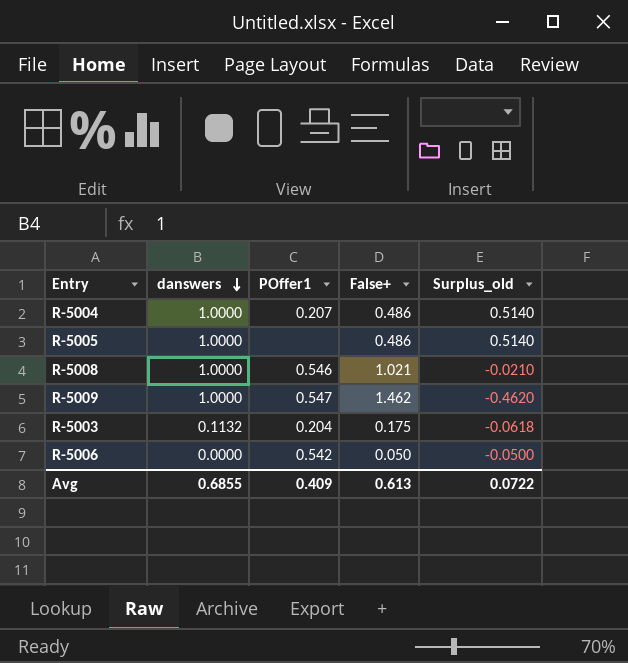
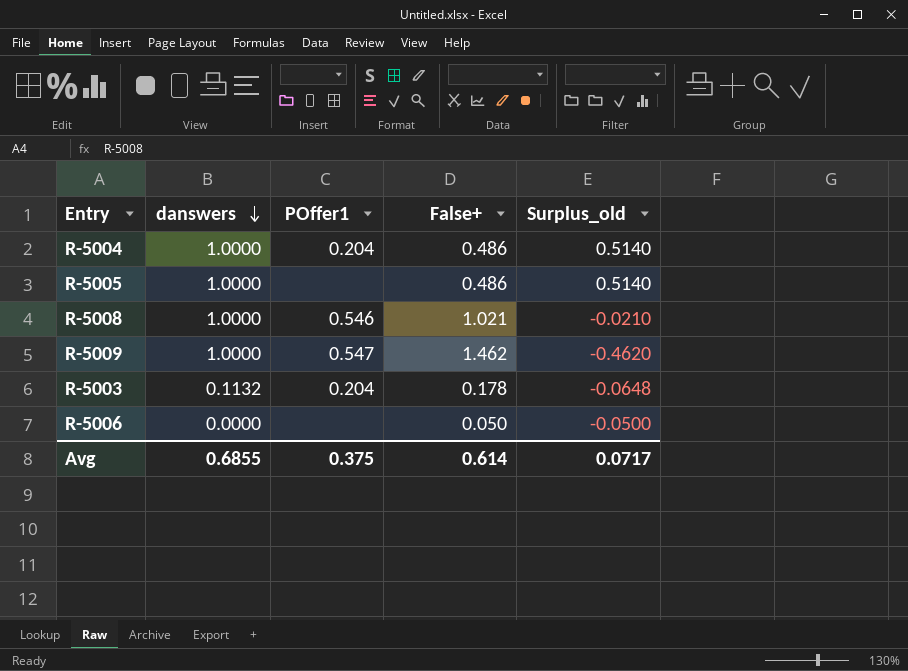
R-5004 | POffer1: 0.207 -> 0.204
R-5003 | False+: 0.175 -> 0.178
R-5003 | Surplus_old: -0.0618 -> -0.0648
R-5006 | POffer1: 0.542 -> none
Avg | POffer1: 0.409 -> 0.375
Avg | False+: 0.613 -> 0.614
Avg | Surplus_old: 0.0722 -> 0.0717

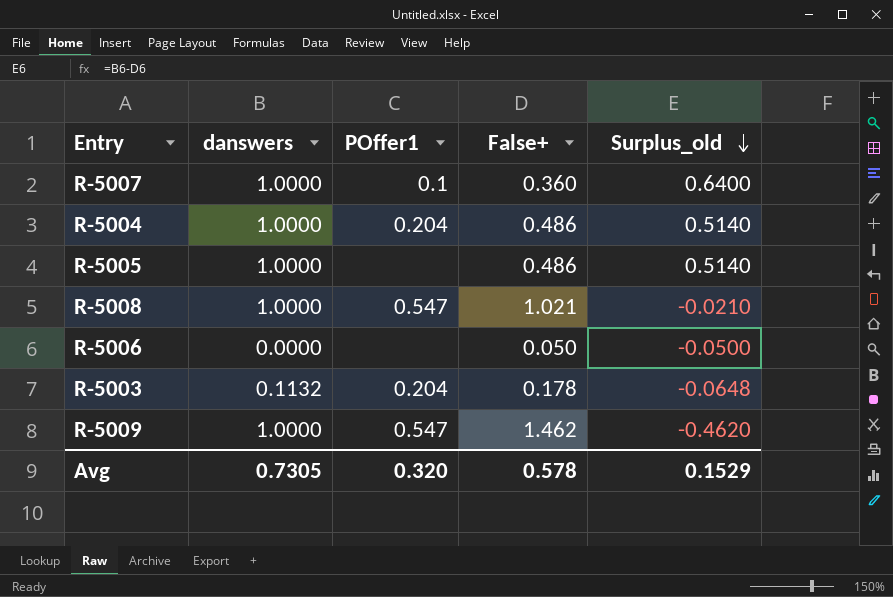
row order: danswers descending -> Surplus_old descending
row R-5007: none -> 1.0000 | 0.1 | 0.360 | 0.6400
R-5008 | POffer1: 0.546 -> 0.547
Avg | danswers: 0.6855 -> 0.7305
Avg | POffer1: 0.375 -> 0.320
Avg | False+: 0.614 -> 0.578
Avg | Surplus_old: 0.0717 -> 0.1529

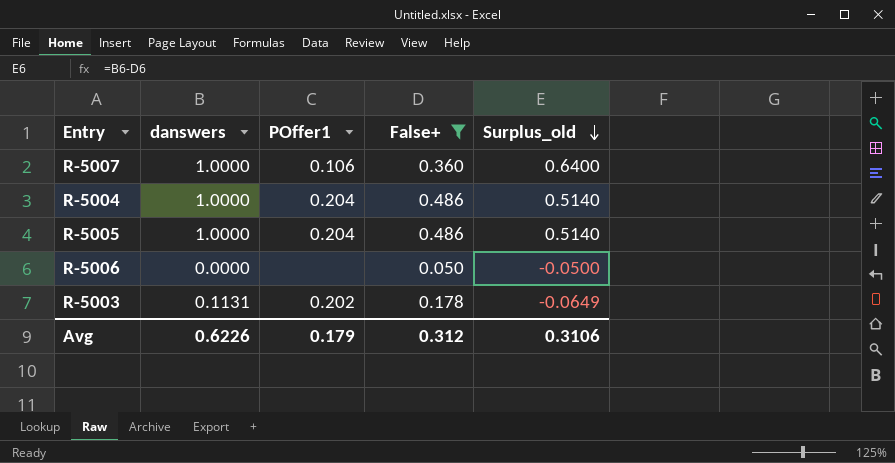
filter: none -> False+ <= 0.486
R-5007 | POffer1: 0.1 -> 0.106
R-5005 | POffer1: none -> 0.204
R-5003 | danswers: 0.1132 -> 0.1131
R-5003 | POffer1: 0.204 -> 0.202
R-5003 | Surplus_old: -0.0648 -> -0.0649
Avg | danswers: 0.7305 -> 0.6226
Avg | POffer1: 0.320 -> 0.179
Avg | False+: 0.578 -> 0.312
Avg | Surplus_old: 0.1529 -> 0.3106

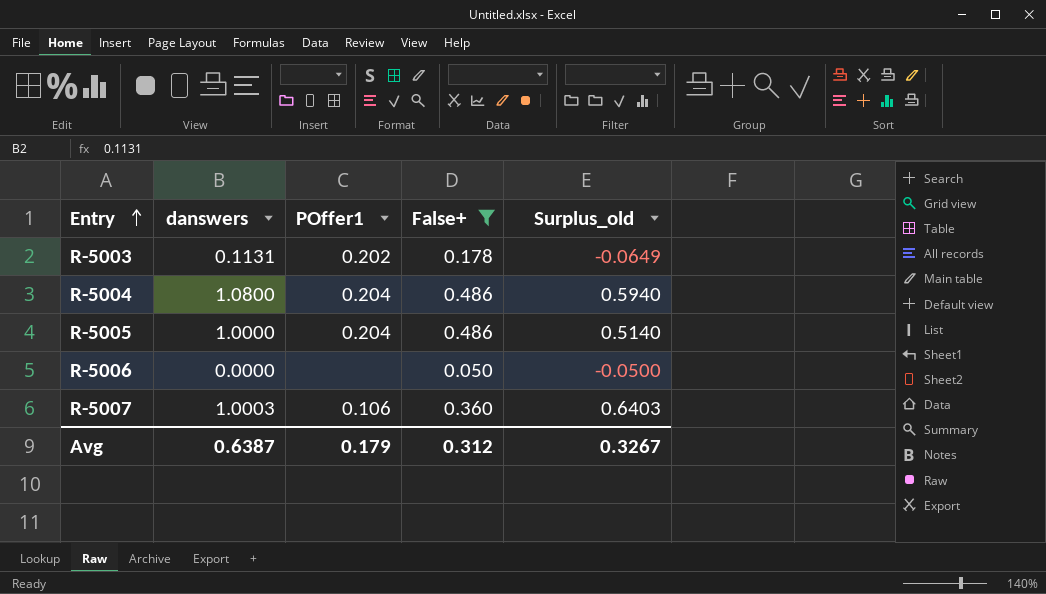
row order: Surplus_old descending -> Entry ascending
R-5004 | danswers: 1.0000 -> 1.0800
R-5004 | Surplus_old: 0.5140 -> 0.5940
R-5007 | danswers: 1.0000 -> 1.0003
R-5007 | Surplus_old: 0.6400 -> 0.6403
Avg | danswers: 0.6226 -> 0.6387
Avg | Surplus_old: 0.3106 -> 0.3267

